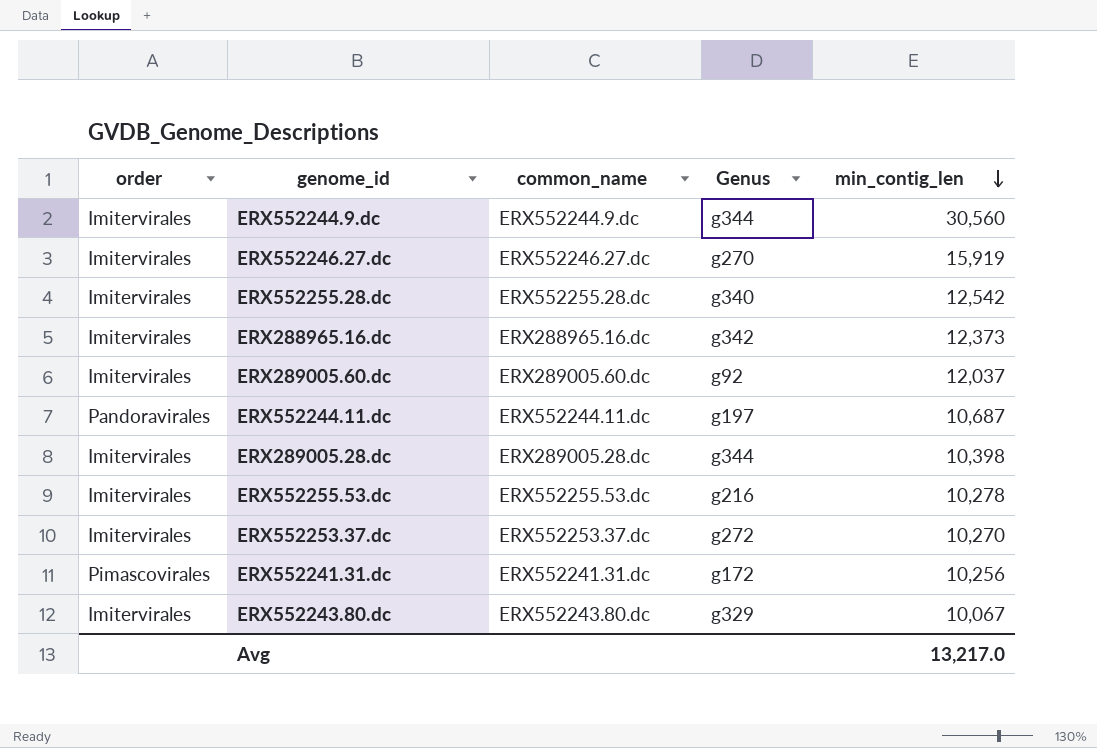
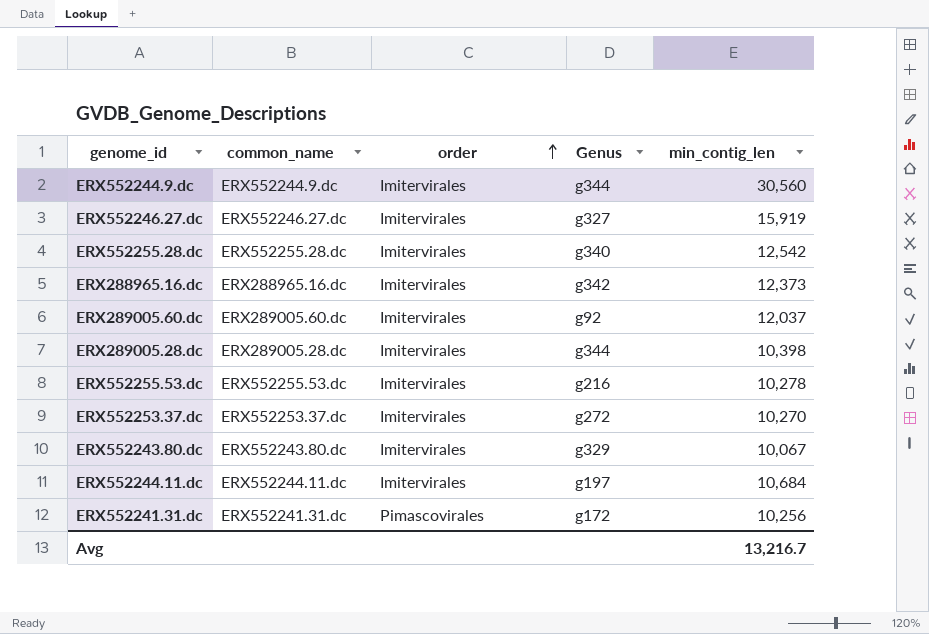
row order: min_contig_len descending -> order ascending
column order | position: 1 -> 3
ERX552246.27.dc | Genus: g270 -> g327
ERX552244.11.dc | order: Pandoravirales -> Imitervirales
ERX552244.11.dc | min_contig_len: 10,687 -> 10,684
Avg | min_contig_len: 13,217.0 -> 13,216.7

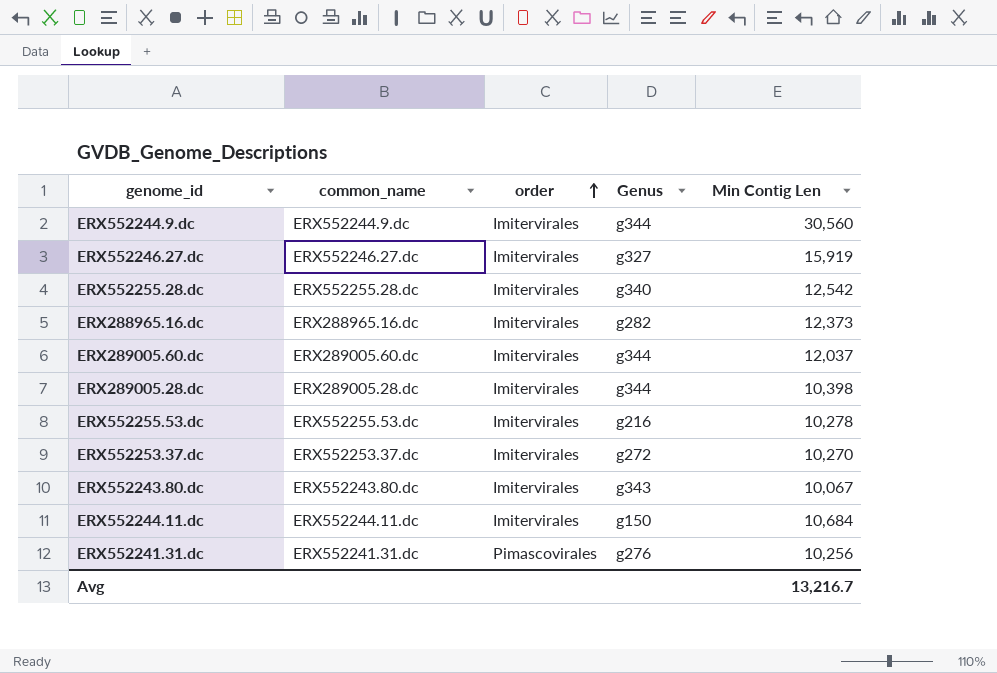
column name: min_contig_len -> Min Contig Len
ERX288965.16.dc | Genus: g342 -> g282
ERX289005.60.dc | Genus: g92 -> g344
ERX552243.80.dc | Genus: g329 -> g343
ERX552244.11.dc | Genus: g197 -> g150
ERX552241.31.dc | Genus: g172 -> g276

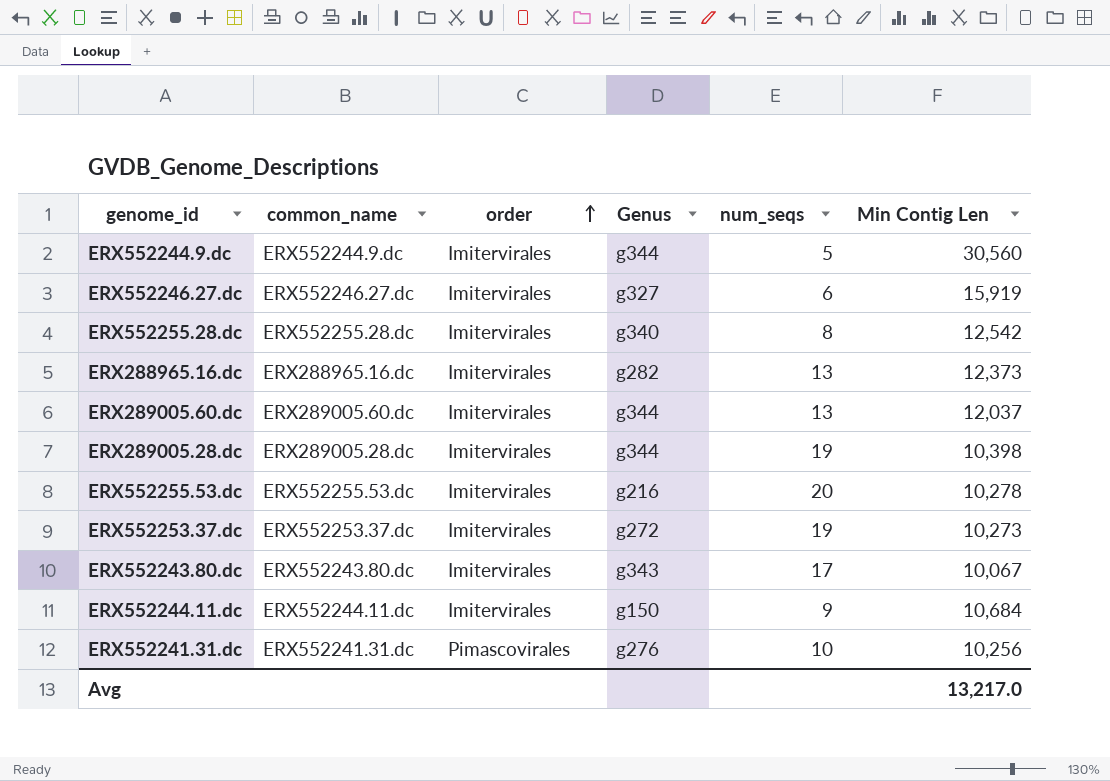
column num_seqs | position: none -> 5
ERX552253.37.dc | Min Contig Len: 10,270 -> 10,273
Avg | Min Contig Len: 13,216.7 -> 13,217.0

